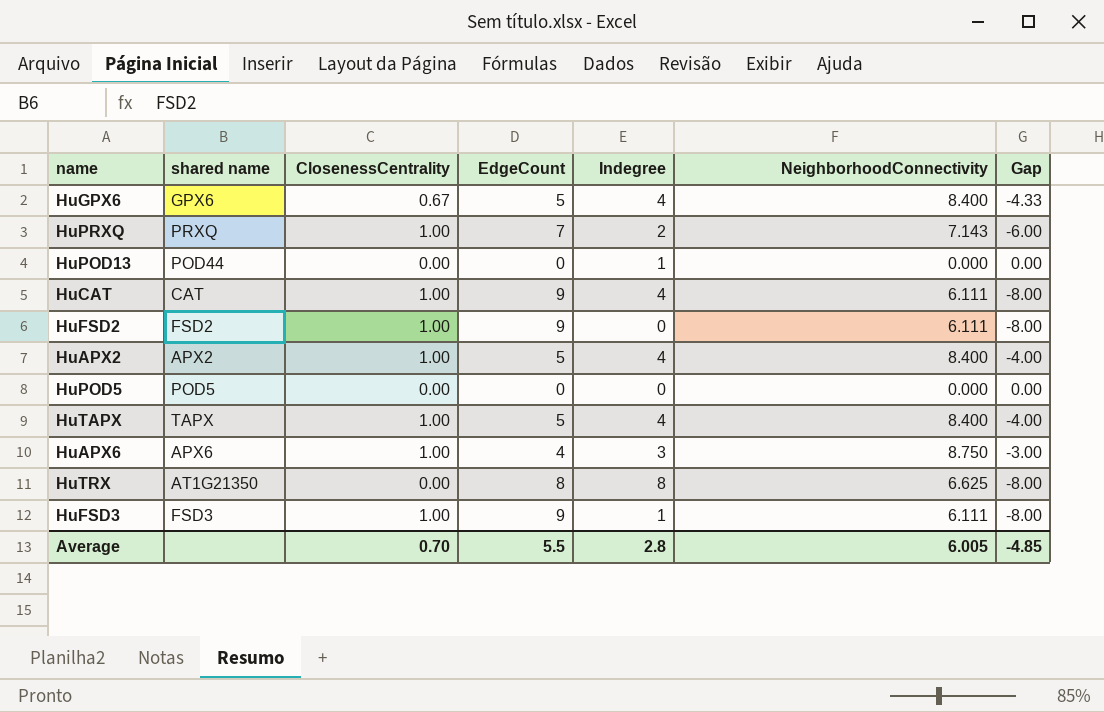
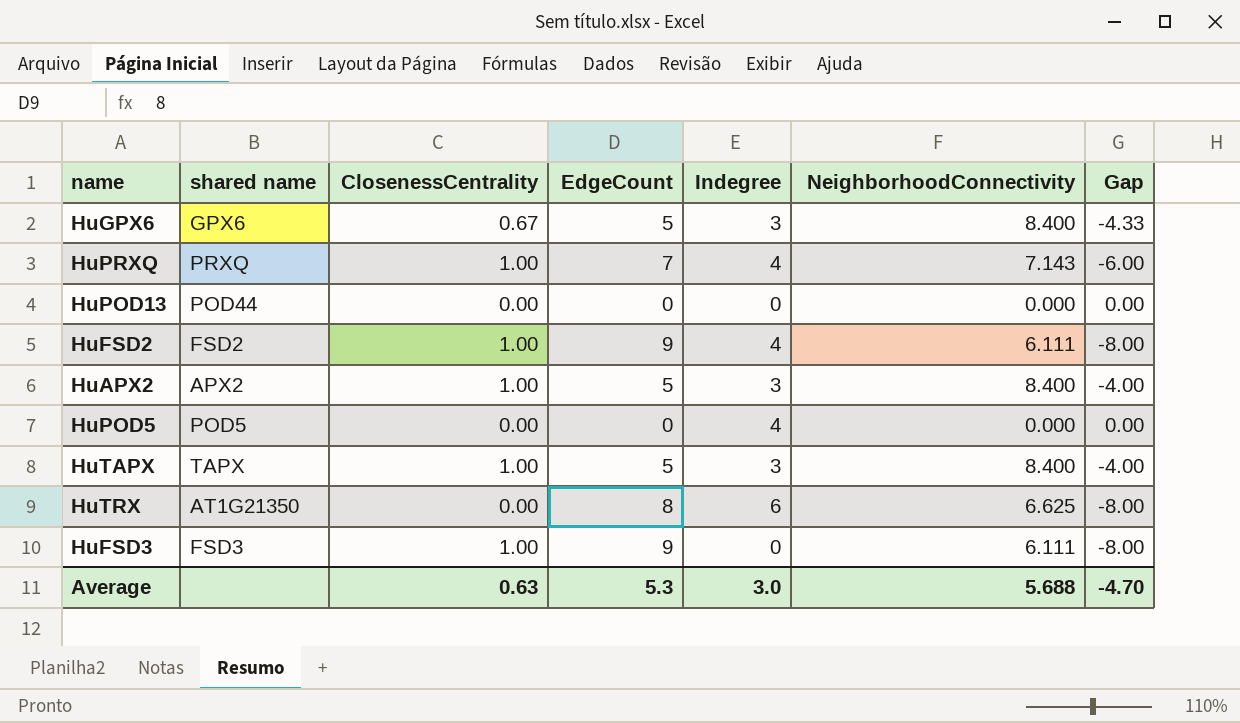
row HuCAT: CAT | 1.00 | 9 | 4 | 6.111 | -8.00 -> none
row HuAPX6: APX6 | 1.00 | 4 | 3 | 8.750 | -3.00 -> none
HuGPX6 | Indegree: 4 -> 3
HuPRXQ | Indegree: 2 -> 4
HuPOD13 | Indegree: 1 -> 0
HuFSD2 | Indegree: 0 -> 4
HuAPX2 | Indegree: 4 -> 3
HuPOD5 | Indegree: 0 -> 4
HuTAPX | Indegree: 4 -> 3
HuTRX | Indegree: 8 -> 6
HuFSD3 | Indegree: 1 -> 0
Average | ClosenessCentrality: 0.70 -> 0.63
Average | EdgeCount: 5.5 -> 5.3
Average | Indegree: 2.8 -> 3.0
Average | NeighborhoodConnectivity: 6.005 -> 5.688
Average | Gap: -4.85 -> -4.70

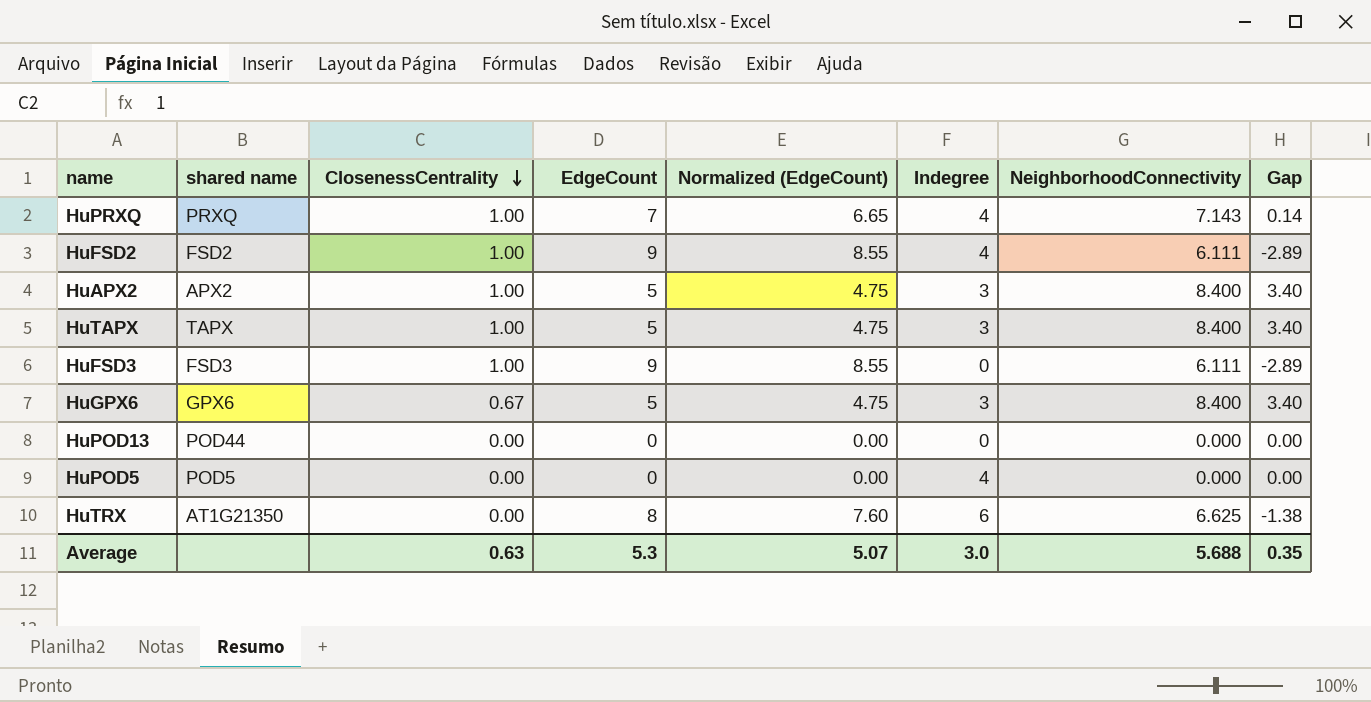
row order: none -> ClosenessCentrality descending
column Normalized (EdgeCount) | formula: none -> [EdgeCount] * 0.95
column Gap | formula: [ClosenessCentrality] - [EdgeCount] -> [NeighborhoodConnectivity] - [EdgeCount]
Average | Gap: -4.70 -> 0.35

